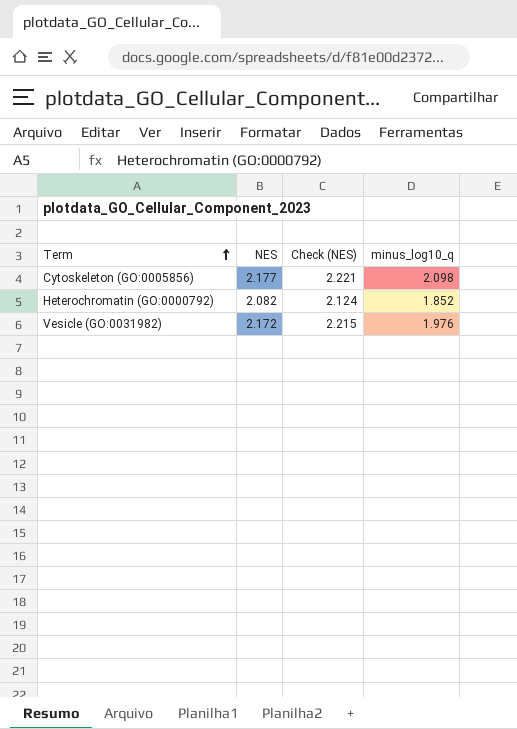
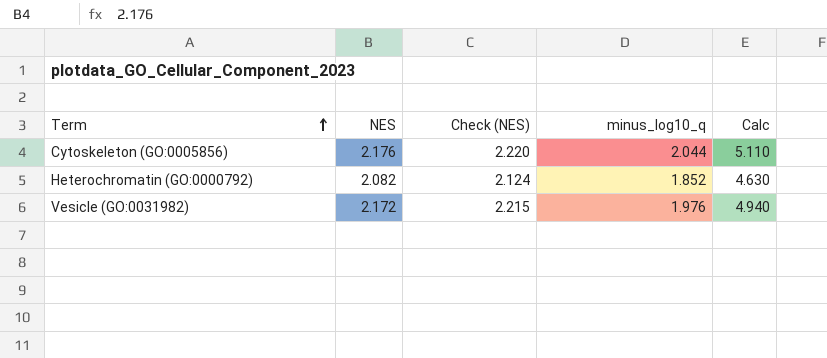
column Calc | formula: none -> [minus_log10_q] * 2.5
Cytoskeleton (GO:0005856) | NES: 2.177 -> 2.176
Cytoskeleton (GO:0005856) | Check (NES): 2.221 -> 2.220
Cytoskeleton (GO:0005856) | minus_log10_q: 2.098 -> 2.044

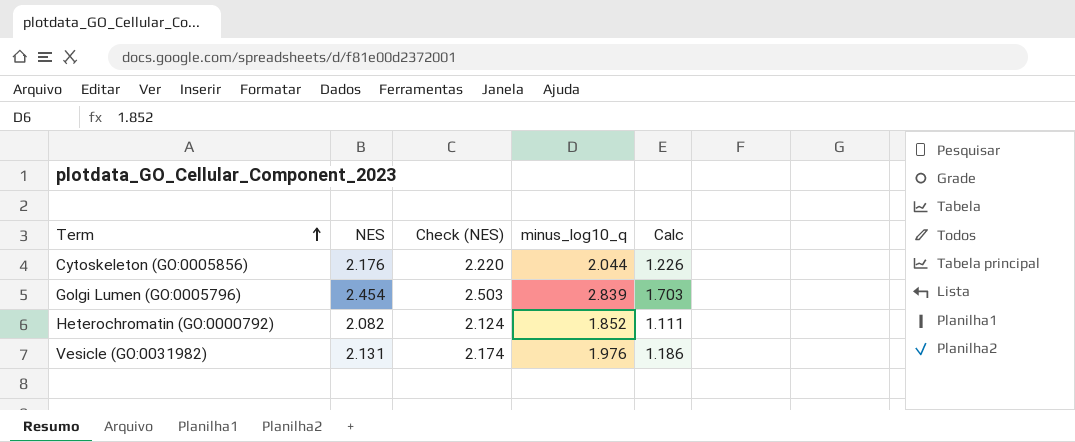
column Calc | formula: [minus_log10_q] * 2.5 -> [minus_log10_q] * 0.6
row Golgi Lumen (GO:0005796): none -> 2.454 | 2.503 | 2.839 | 1.703
Vesicle (GO:0031982) | NES: 2.172 -> 2.131
Vesicle (GO:0031982) | Check (NES): 2.215 -> 2.174

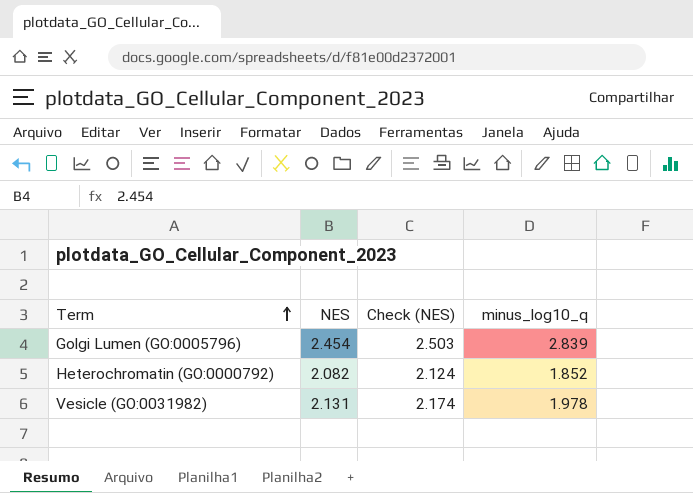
column Calc | formula: [minus_log10_q] * 0.6 -> none
row Cytoskeleton (GO:0005856): 2.176 | 2.220 | 2.044 | 1.226 -> none
Vesicle (GO:0031982) | minus_log10_q: 1.976 -> 1.978

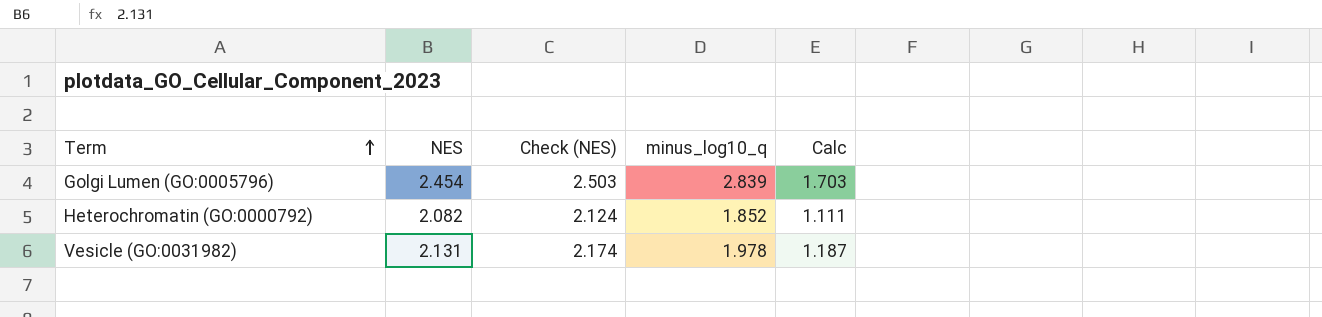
column Calc | formula: none -> [minus_log10_q] * 0.6

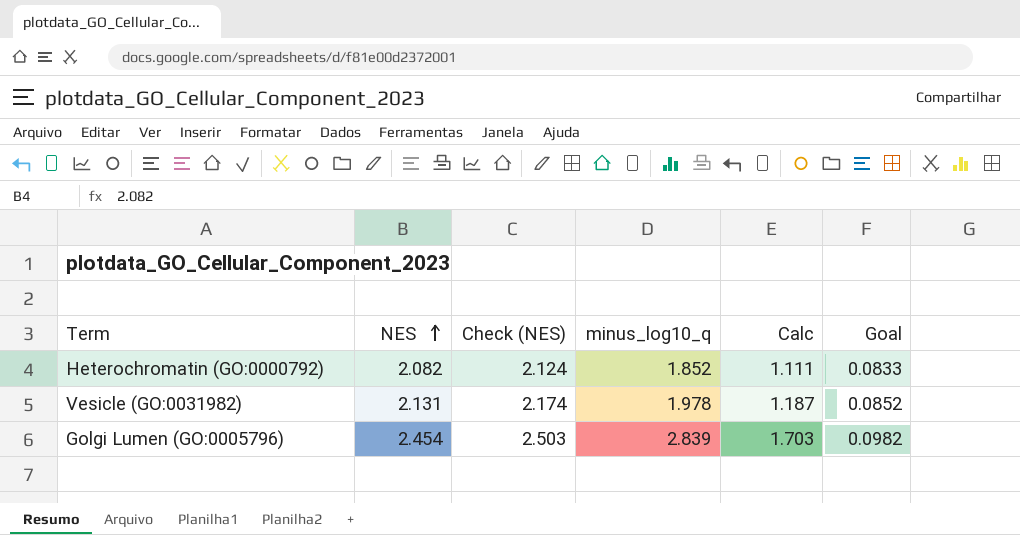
row order: Term ascending -> NES ascending
column Goal | formula: none -> [NES] * 0.04

